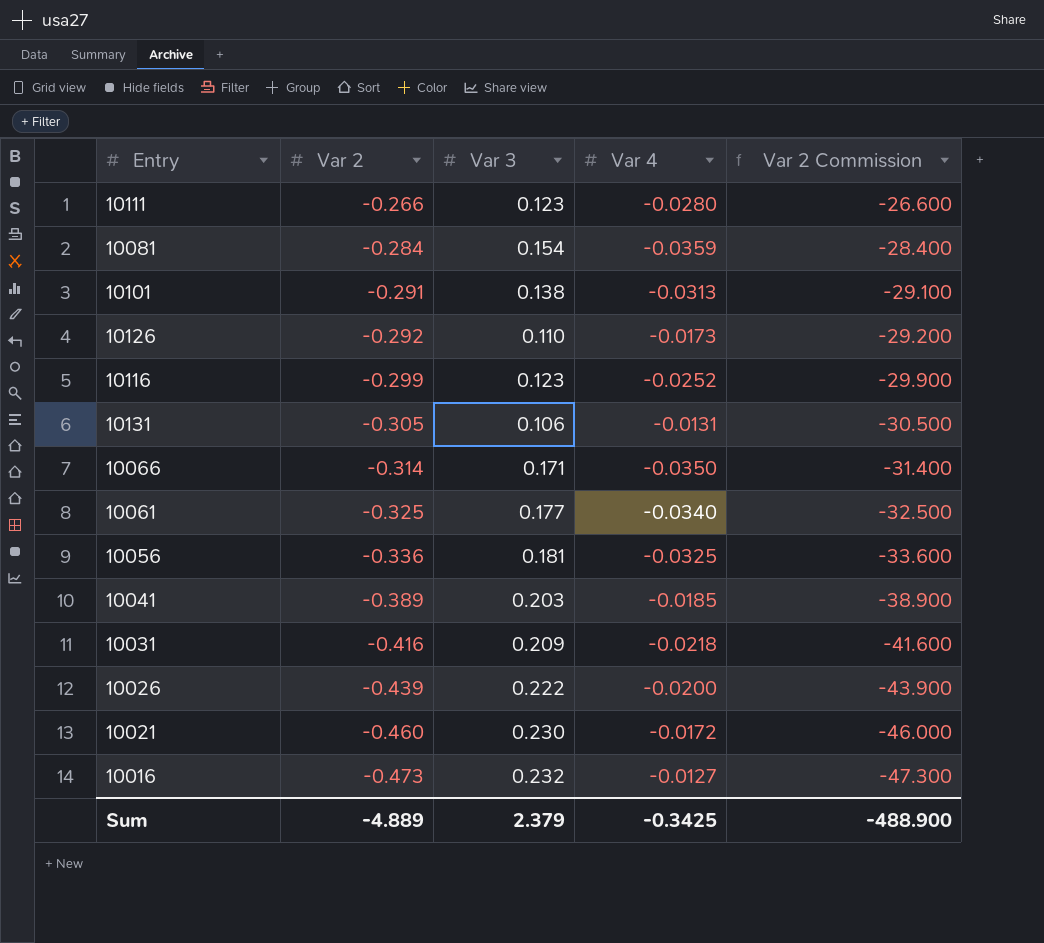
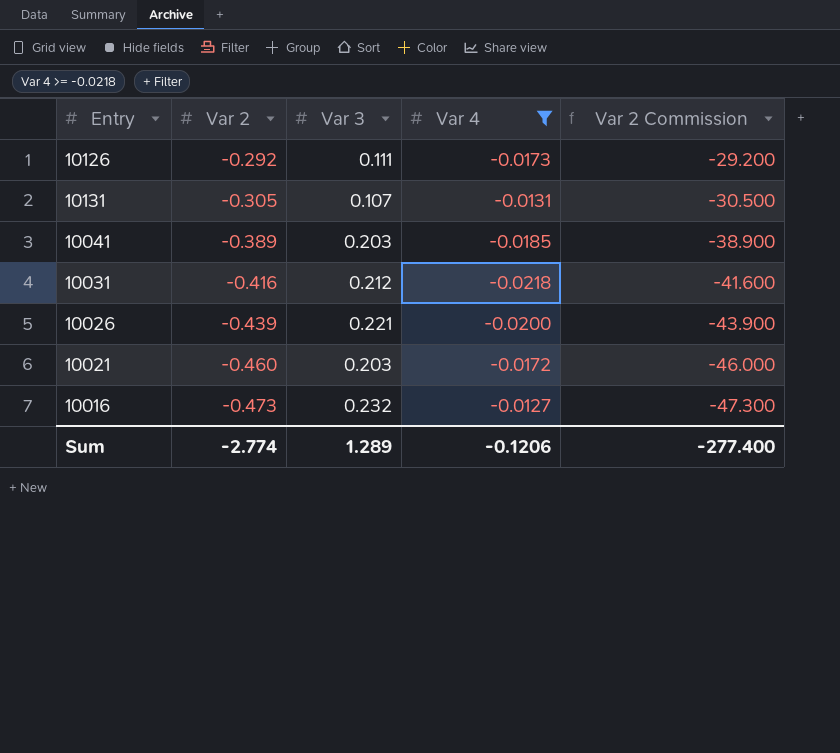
filter: none -> Var 4 >= -0.0218
10126 | Var 3: 0.110 -> 0.111
10131 | Var 3: 0.106 -> 0.107
10031 | Var 3: 0.209 -> 0.212
10026 | Var 3: 0.222 -> 0.221
10021 | Var 3: 0.230 -> 0.203
Sum | Var 2: -4.889 -> -2.774
Sum | Var 3: 2.379 -> 1.289
Sum | Var 4: -0.3425 -> -0.1206
Sum | Var 2 Commission: -488.900 -> -277.400

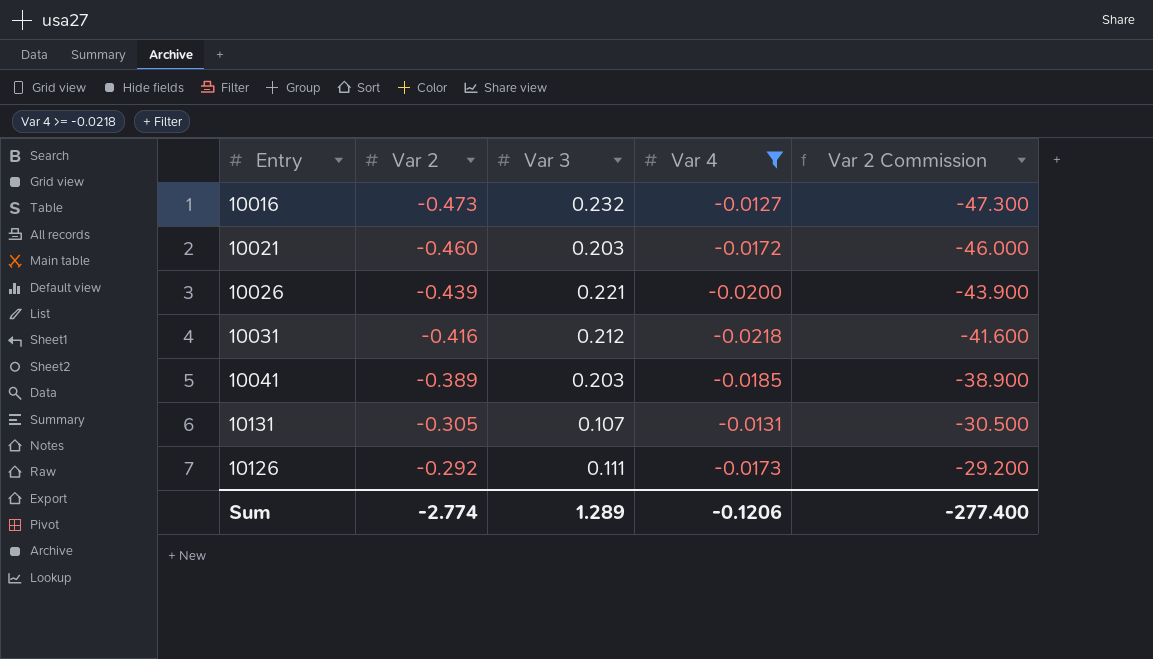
row order: Var 2 descending -> Var 2 ascending

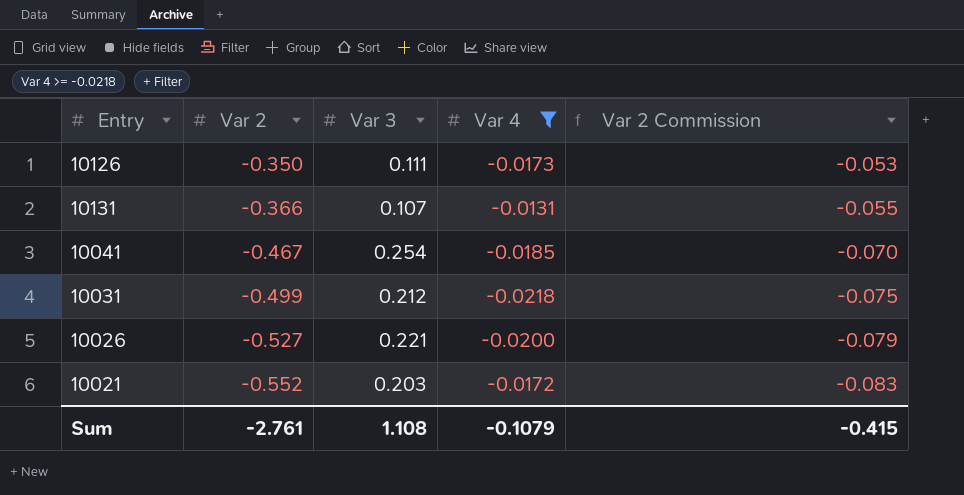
row order: Var 2 ascending -> Var 2 descending
column Var 2 Commission | formula: [Var 2] * 100 -> [Var 2] * 0.15
row 10016: -0.473 | 0.232 | -0.0127 | -47.300 -> none
10126 | Var 2: -0.292 -> -0.350
10131 | Var 2: -0.305 -> -0.366
10041 | Var 2: -0.389 -> -0.467
10041 | Var 3: 0.203 -> 0.254
10031 | Var 2: -0.416 -> -0.499
10026 | Var 2: -0.439 -> -0.527
10021 | Var 2: -0.460 -> -0.552
Sum | Var 2: -2.774 -> -2.761
Sum | Var 3: 1.289 -> 1.108
Sum | Var 4: -0.1206 -> -0.1079
Sum | Var 2 Commission: -277.400 -> -0.415

